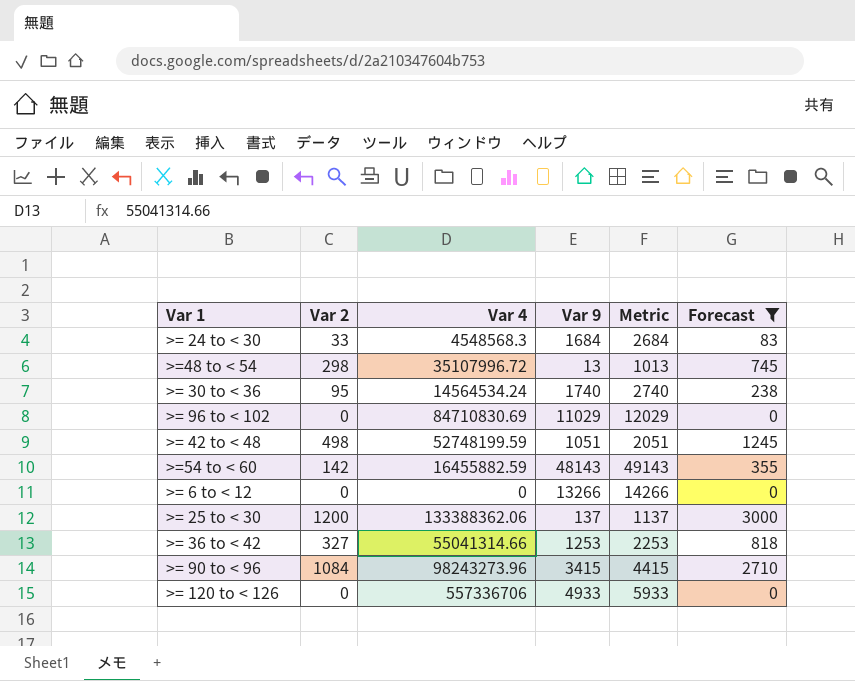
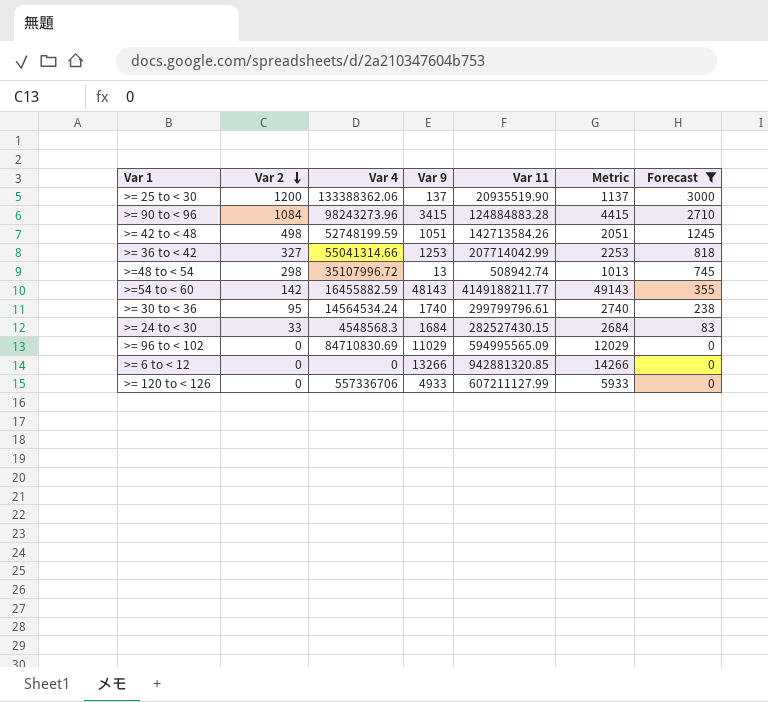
row order: none -> Var 2 descending
column Var 11 | position: none -> 5

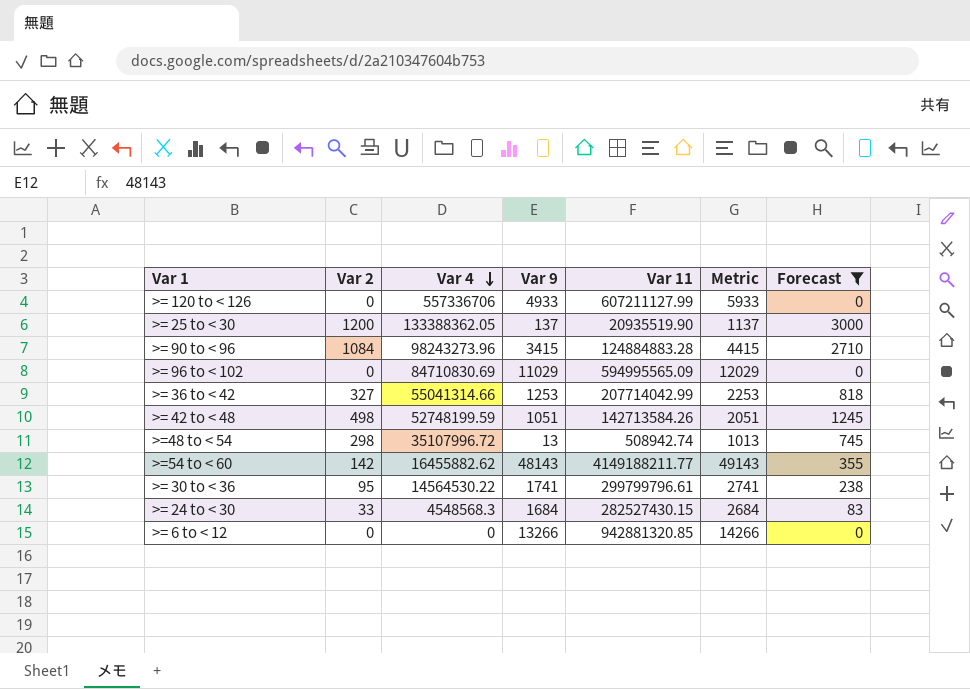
row order: Var 2 descending -> Var 4 descending
>= 25 to < 30 | Var 4: 133388362.06 -> 133388362.05
>=54 to < 60 | Var 4: 16455882.59 -> 16455882.62
>= 30 to < 36 | Var 4: 14564534.24 -> 14564530.22
>= 30 to < 36 | Var 9: 1740 -> 1741
>= 30 to < 36 | Metric: 2740 -> 2741

